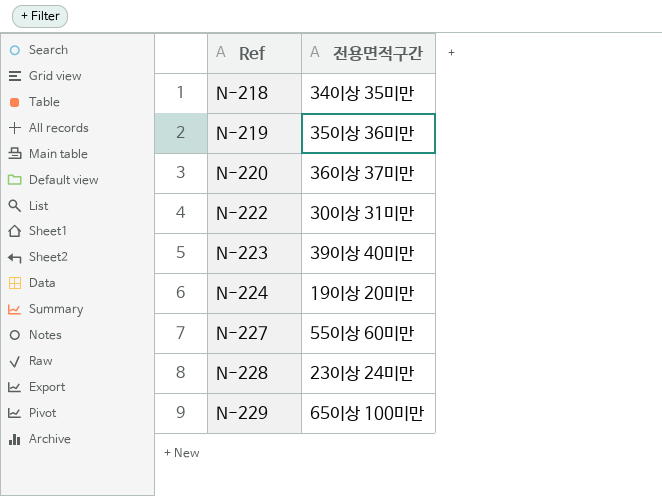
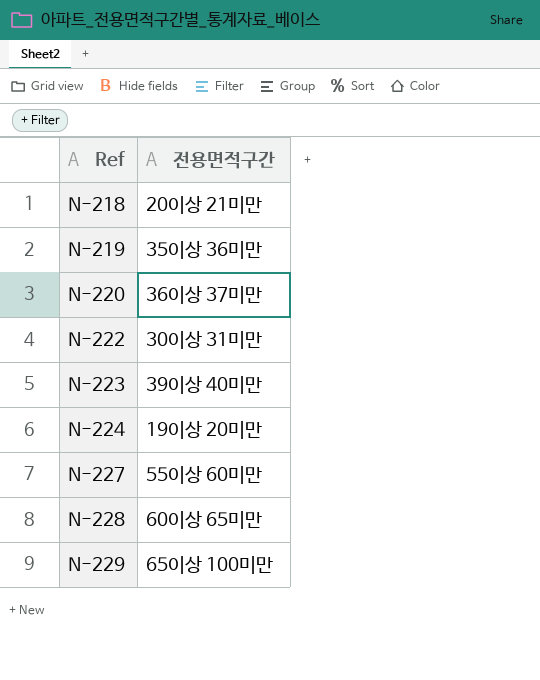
N-218 | 전용면적구간: 34이상 35미만 -> 20이상 21미만
N-228 | 전용면적구간: 23이상 24미만 -> 60이상 65미만

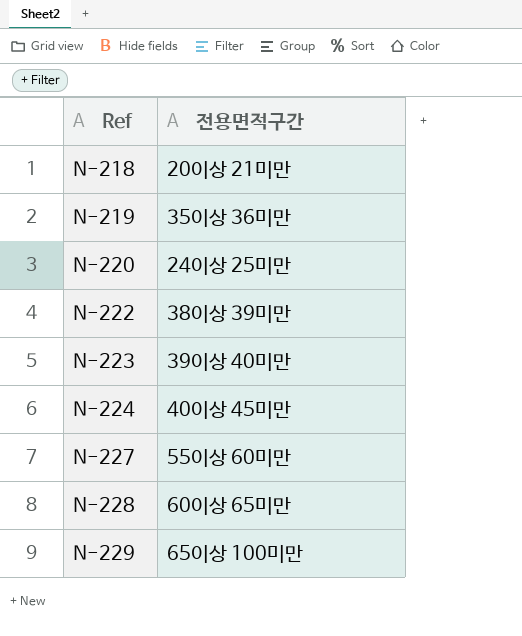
N-220 | 전용면적구간: 36이상 37미만 -> 24이상 25미만
N-222 | 전용면적구간: 30이상 31미만 -> 38이상 39미만
N-224 | 전용면적구간: 19이상 20미만 -> 40이상 45미만

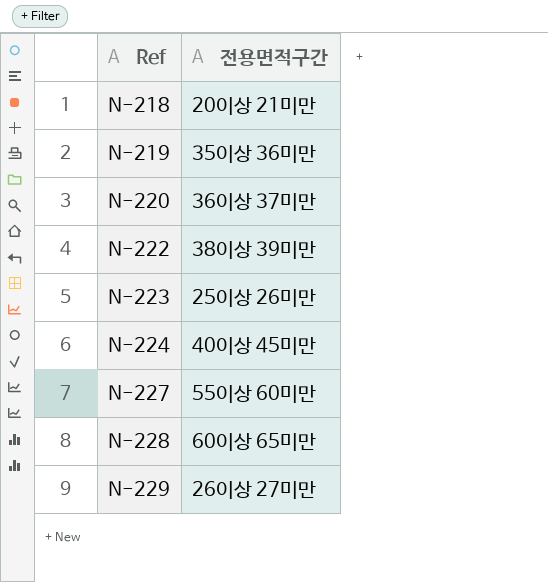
N-220 | 전용면적구간: 24이상 25미만 -> 36이상 37미만
N-223 | 전용면적구간: 39이상 40미만 -> 25이상 26미만
N-229 | 전용면적구간: 65이상 100미만 -> 26이상 27미만

